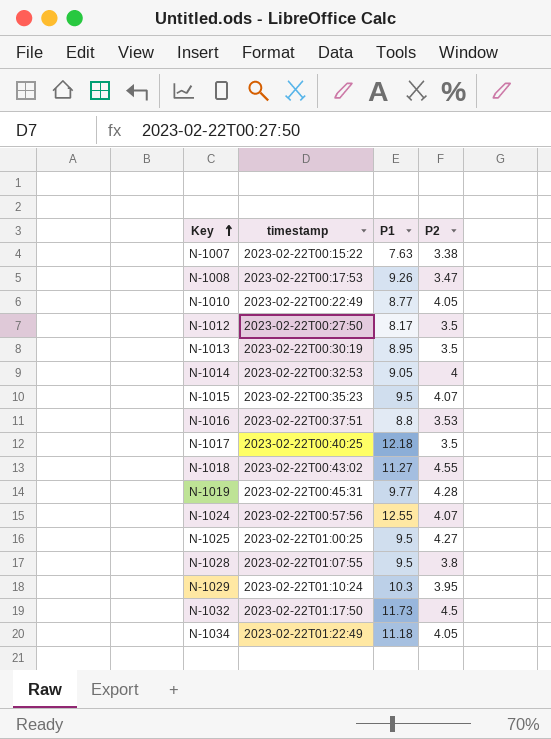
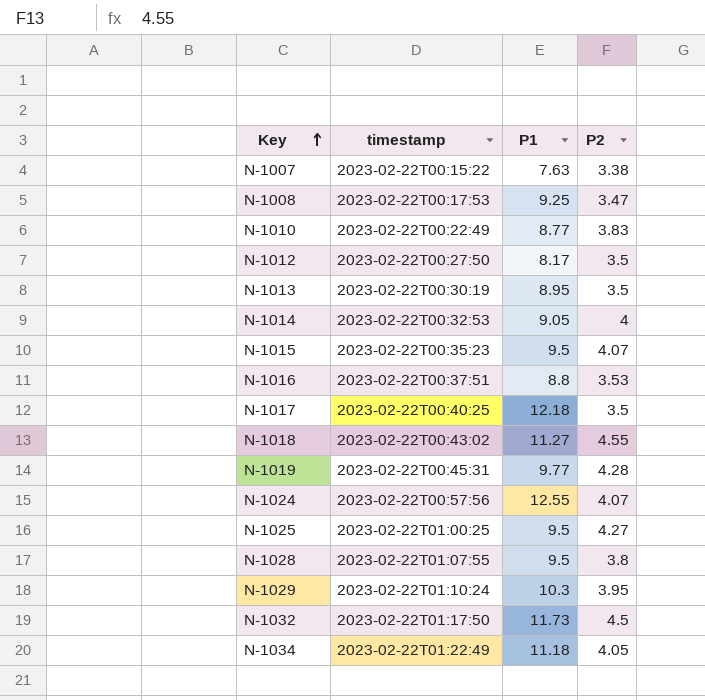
N-1008 | P1: 9.26 -> 9.25
N-1010 | P2: 4.05 -> 3.83

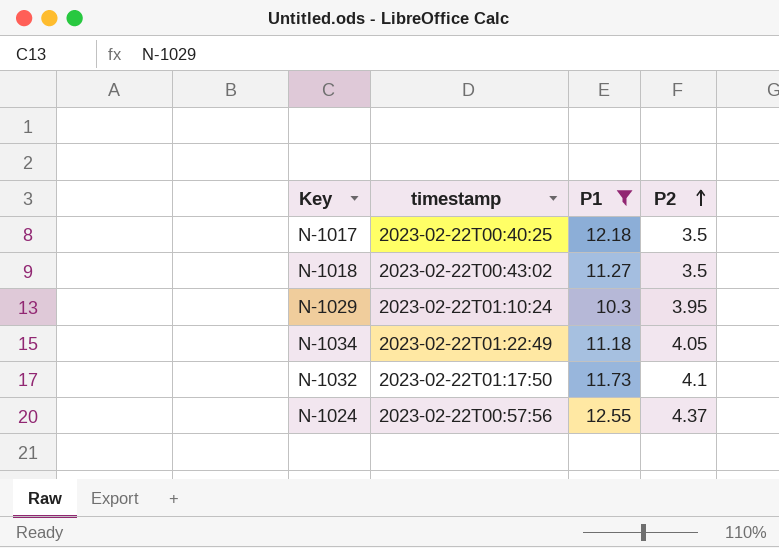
filter: none -> P1 >= 10.3
row order: Key ascending -> P2 ascending
N-1018 | P2: 4.55 -> 3.5
N-1032 | P2: 4.5 -> 4.1
N-1024 | P2: 4.07 -> 4.37

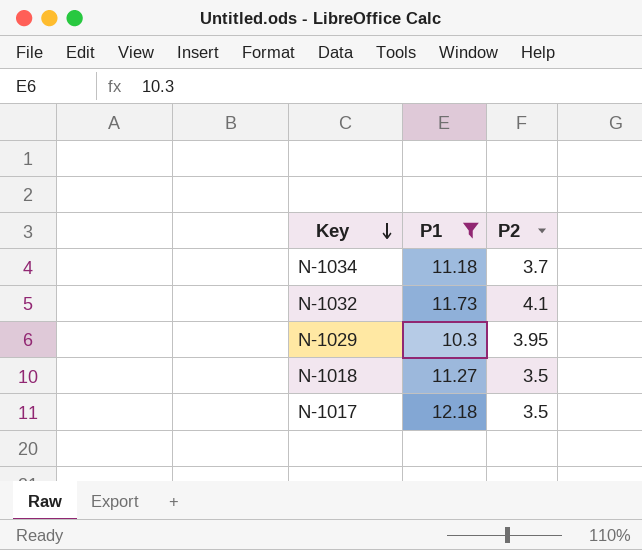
row order: P2 ascending -> Key descending
column timestamp | position: 2 -> none
row N-1024: 2023-02-22T00:57:56 | 12.55 | 4.37 -> none
N-1034 | P2: 4.05 -> 3.7

